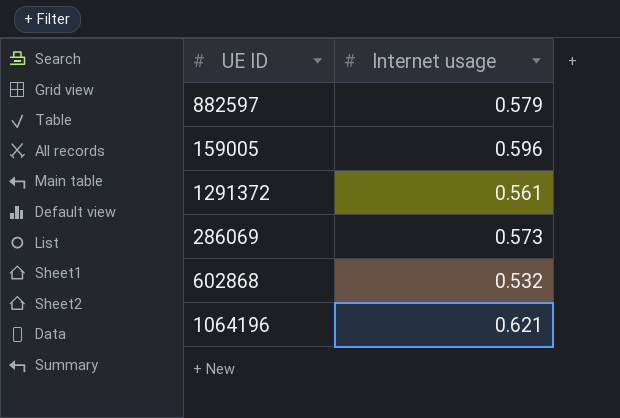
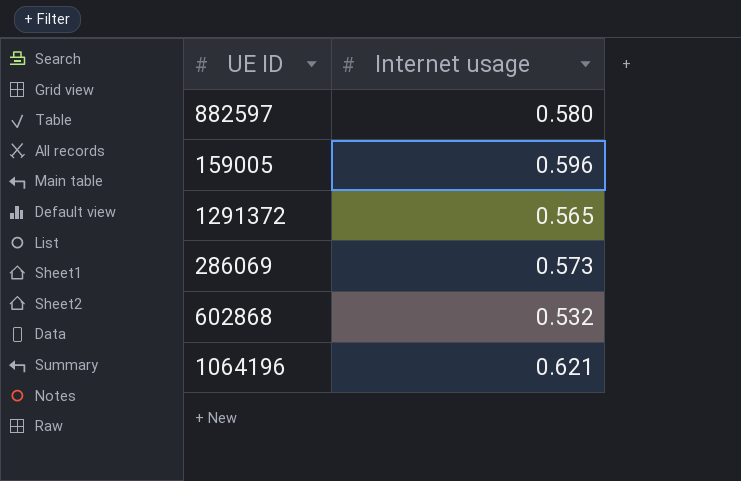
882597 | Internet usage: 0.579 -> 0.580
1291372 | Internet usage: 0.561 -> 0.565

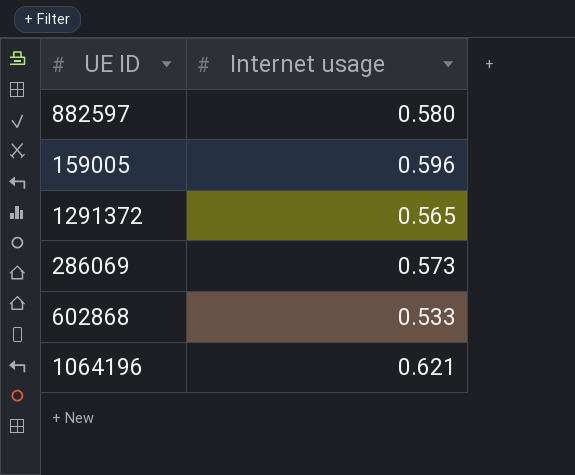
602868 | Internet usage: 0.532 -> 0.533

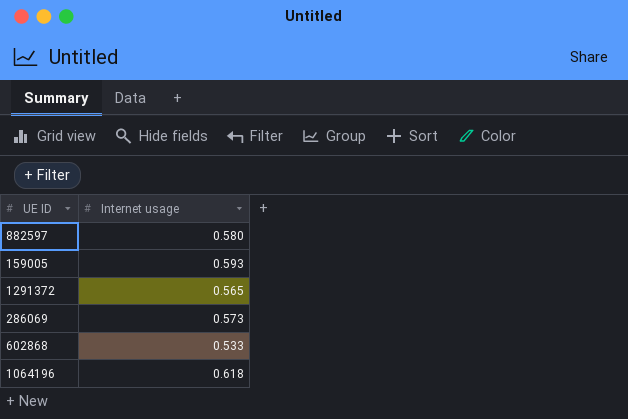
159005 | Internet usage: 0.596 -> 0.593
1064196 | Internet usage: 0.621 -> 0.618

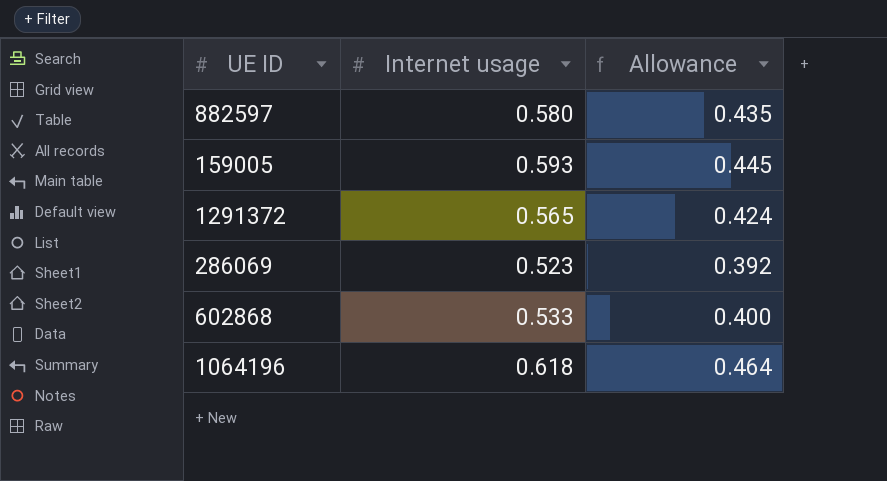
column Allowance | formula: none -> [Internet usage] * 0.75
286069 | Internet usage: 0.573 -> 0.523

